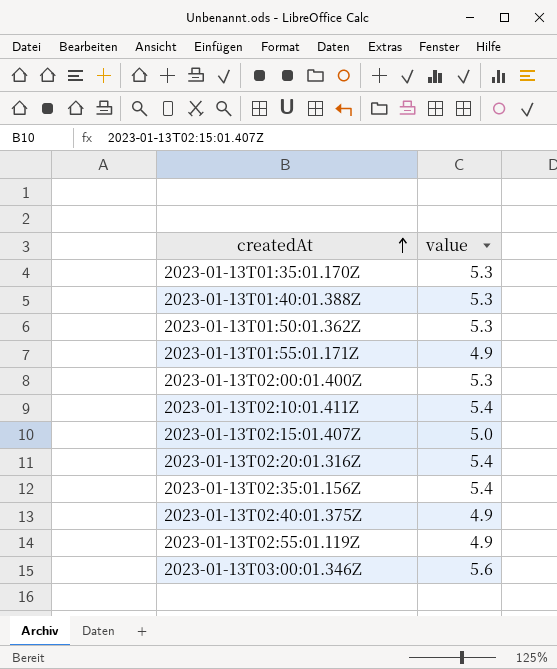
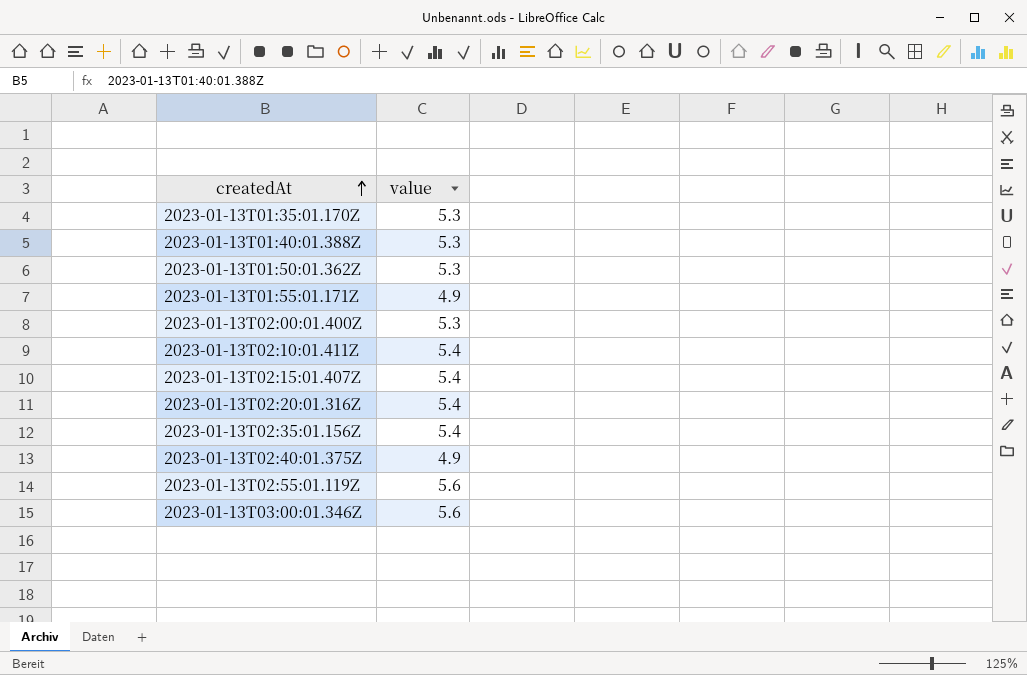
2023-01-13T02:15:01.407Z | value: 5.0 -> 5.4
2023-01-13T02:55:01.119Z | value: 4.9 -> 5.6

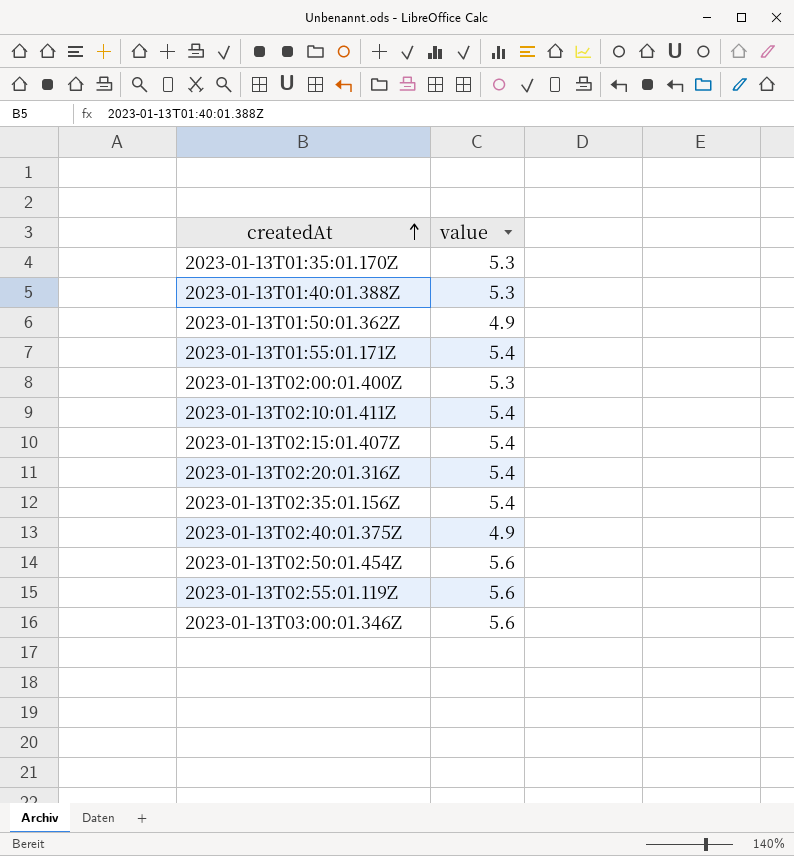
2023-01-13T01:50:01.362Z | value: 5.3 -> 4.9
2023-01-13T01:55:01.171Z | value: 4.9 -> 5.4
row 2023-01-13T02:50:01.454Z: none -> 5.6

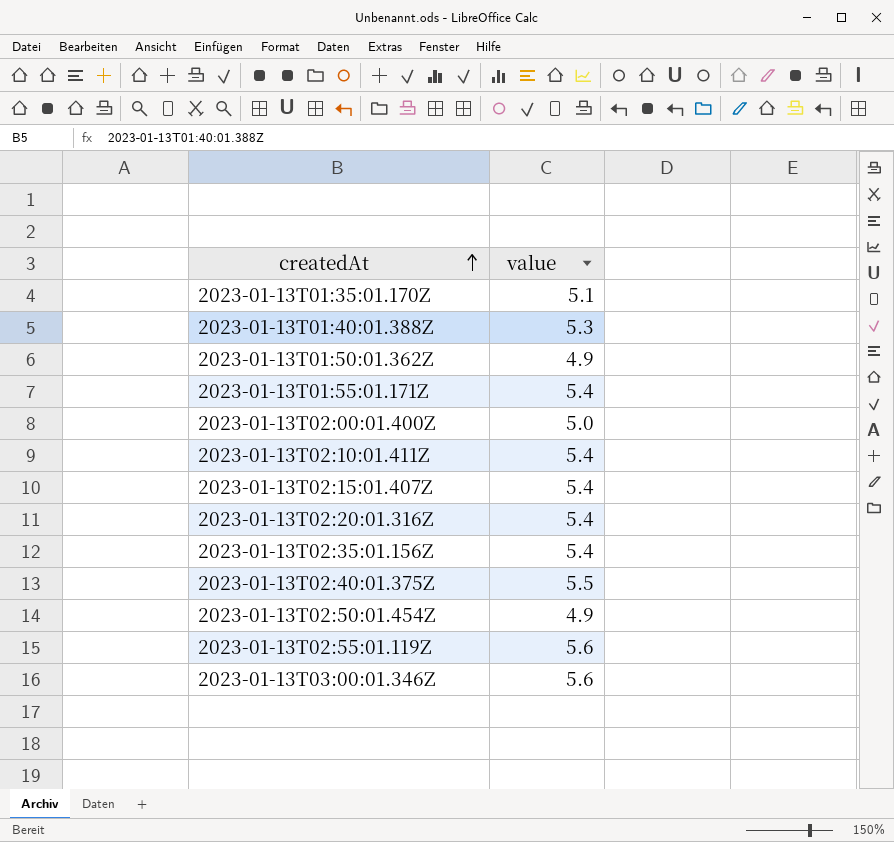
2023-01-13T01:35:01.170Z | value: 5.3 -> 5.1
2023-01-13T02:00:01.400Z | value: 5.3 -> 5.0
2023-01-13T02:40:01.375Z | value: 4.9 -> 5.5
2023-01-13T02:50:01.454Z | value: 5.6 -> 4.9

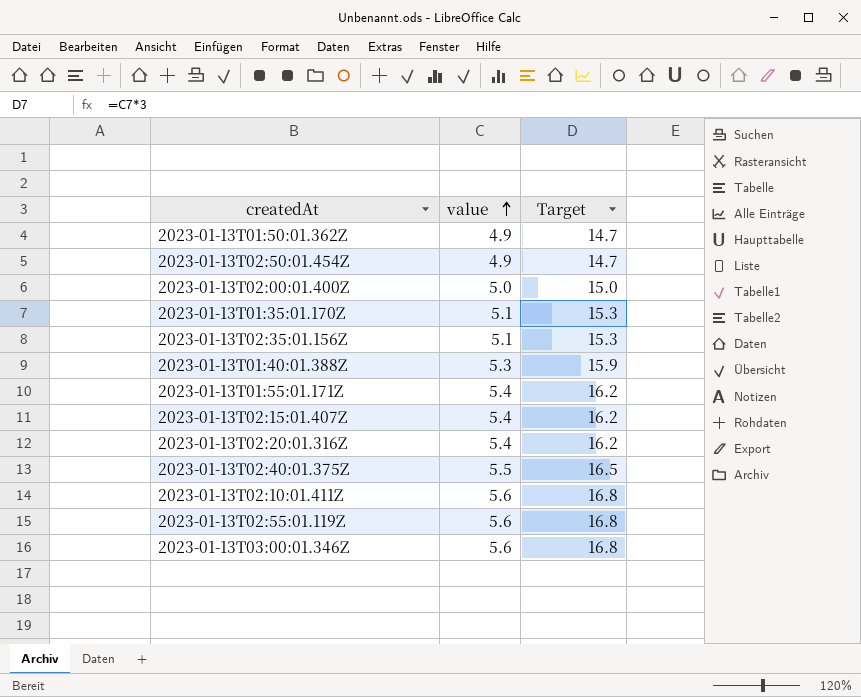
row order: createdAt ascending -> value ascending
column Target | formula: none -> [value] * 3
2023-01-13T02:35:01.156Z | value: 5.4 -> 5.1
2023-01-13T02:10:01.411Z | value: 5.4 -> 5.6

